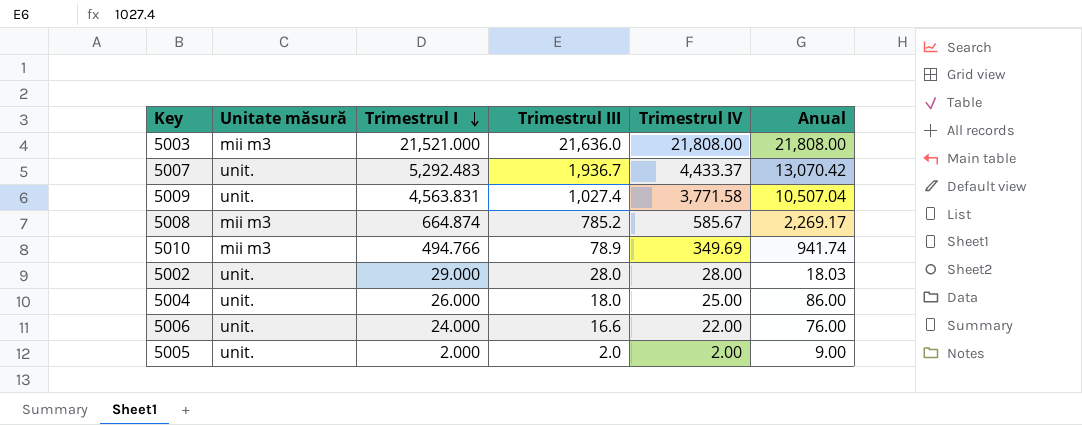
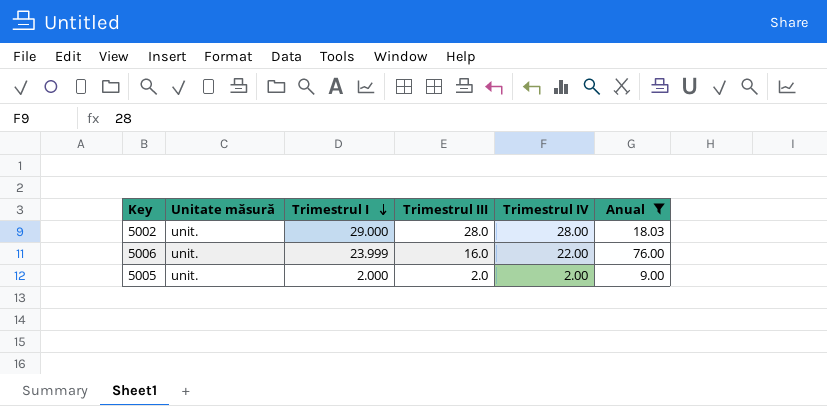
filter: none -> Anual <= 76.00
5006 | Trimestrul I: 24.000 -> 23.999
5006 | Trimestrul III: 16.6 -> 16.0

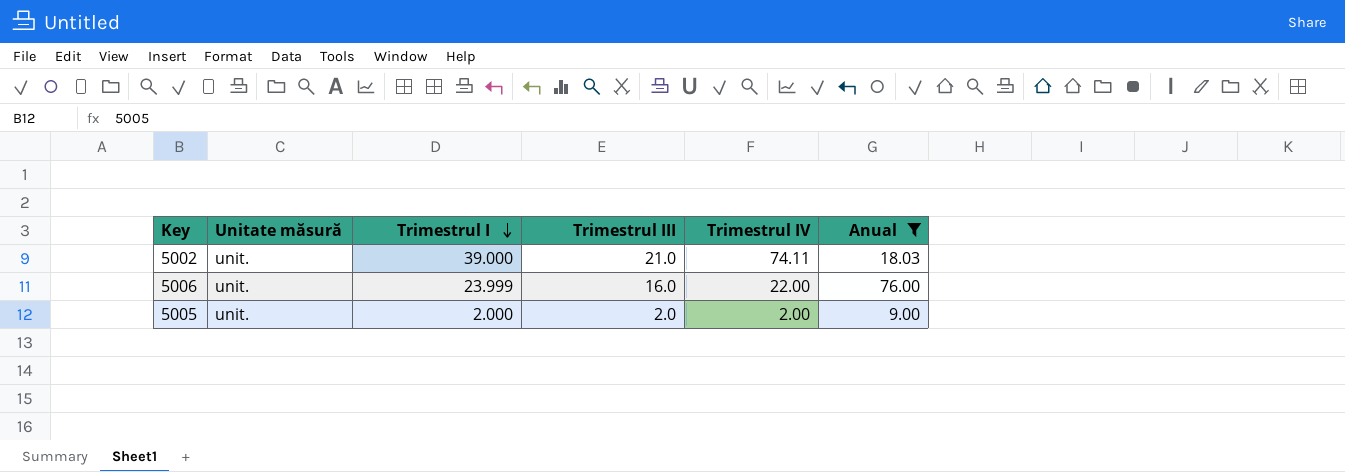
5002 | Trimestrul I: 29.000 -> 39.000
5002 | Trimestrul III: 28.0 -> 21.0
5002 | Trimestrul IV: 28.00 -> 74.11

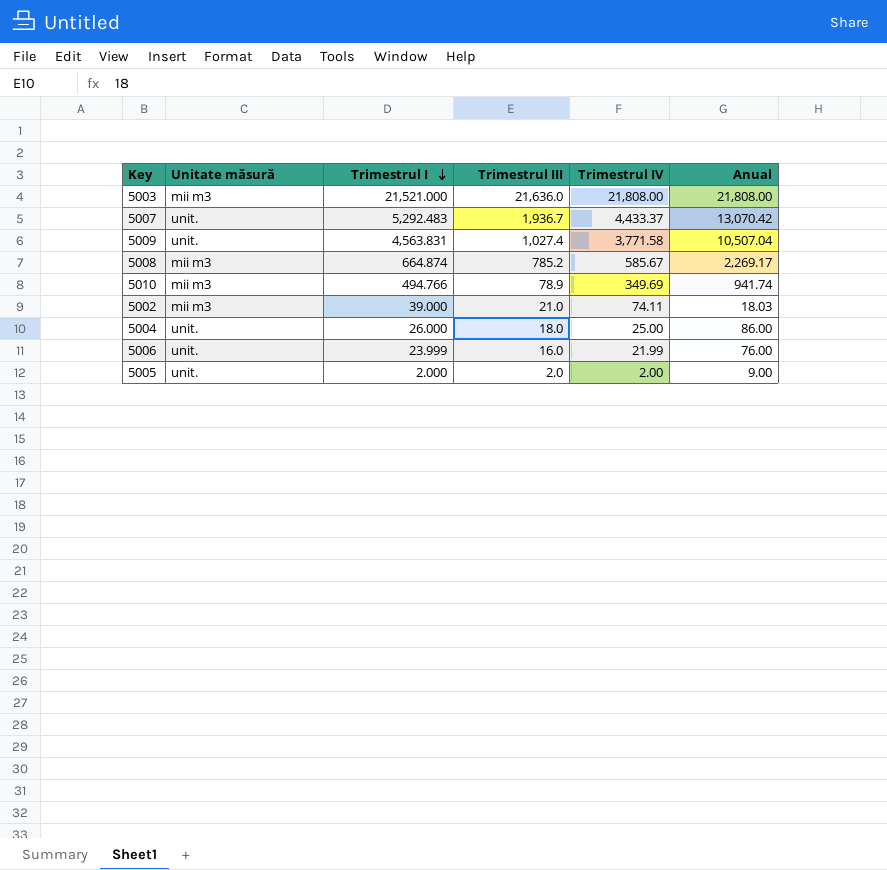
filter: Anual <= 76.00 -> none
5002 | Unitate măsură: unit. -> mii m3
5006 | Trimestrul IV: 22.00 -> 21.99

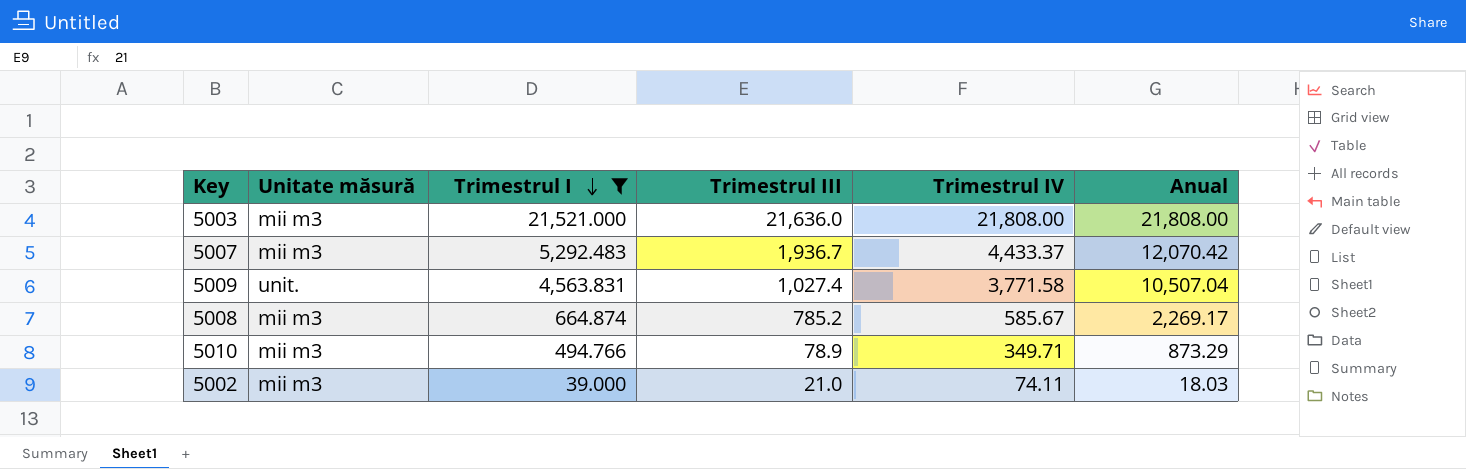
filter: none -> Trimestrul I >= 39.000
5007 | Unitate măsură: unit. -> mii m3
5007 | Anual: 13,070.42 -> 12,070.42
5010 | Trimestrul IV: 349.69 -> 349.71
5010 | Anual: 941.74 -> 873.29

